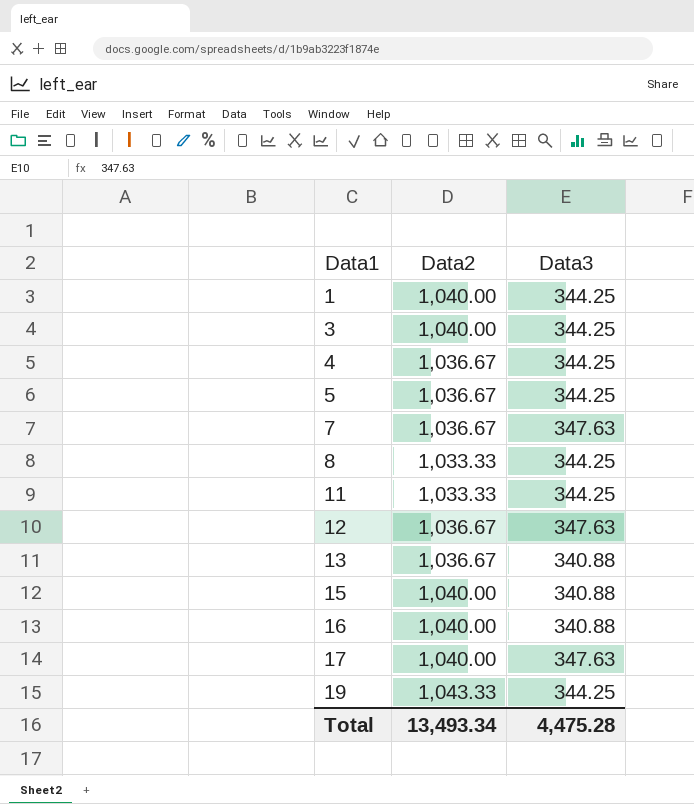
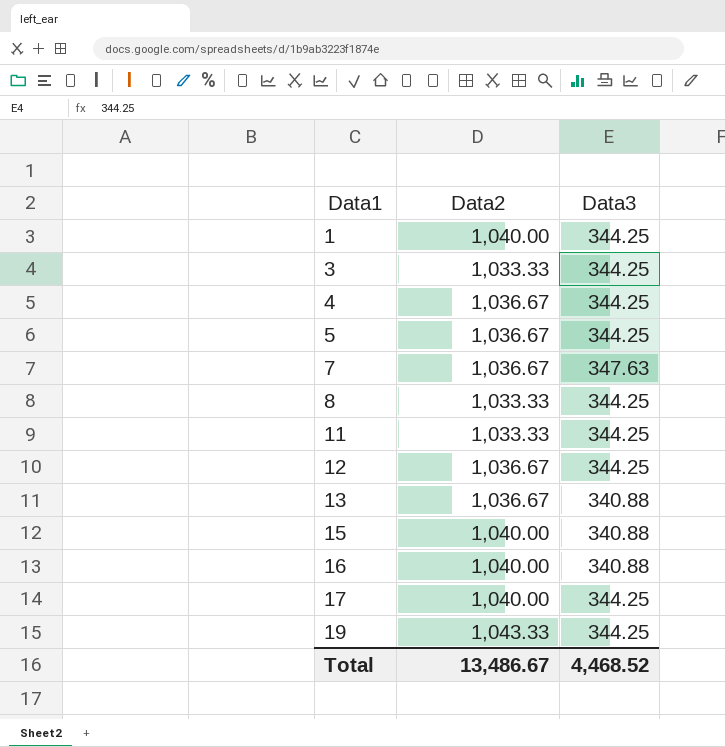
3 | Data2: 1,040.00 -> 1,033.33
12 | Data3: 347.63 -> 344.25
17 | Data3: 347.63 -> 344.25
Total | Data2: 13,493.34 -> 13,486.67
Total | Data3: 4,475.28 -> 4,468.52

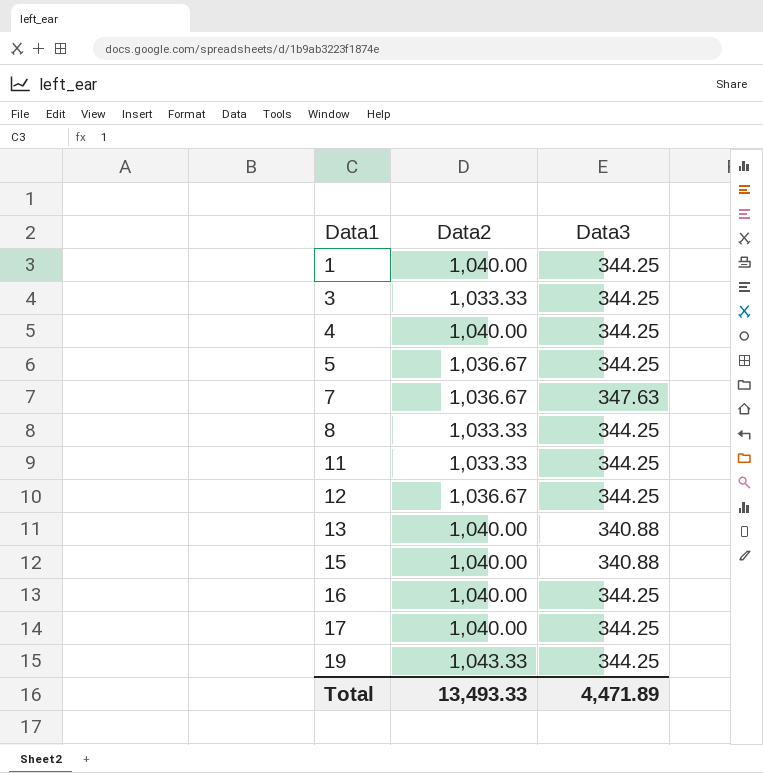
4 | Data2: 1,036.67 -> 1,040.00
13 | Data2: 1,036.67 -> 1,040.00
16 | Data3: 340.88 -> 344.25
Total | Data2: 13,486.67 -> 13,493.33
Total | Data3: 4,468.52 -> 4,471.89

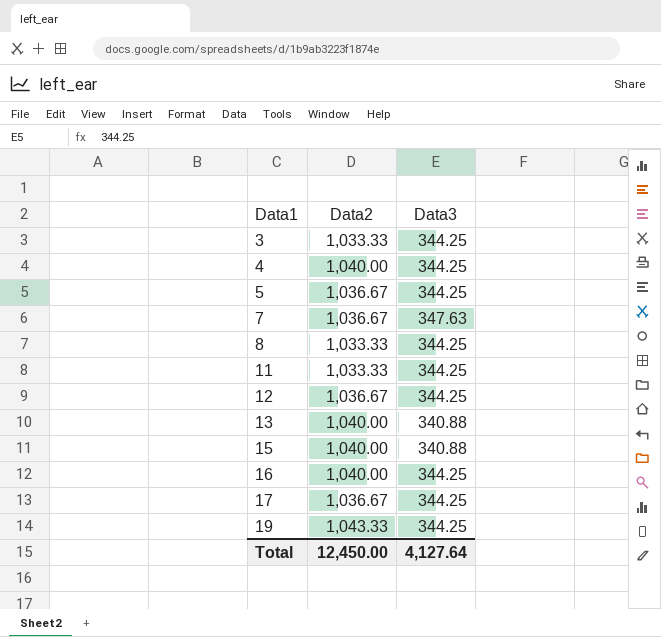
row 1: 1,040.00 | 344.25 -> none
17 | Data2: 1,040.00 -> 1,036.67
Total | Data2: 13,493.33 -> 12,450.00
Total | Data3: 4,471.89 -> 4,127.64

